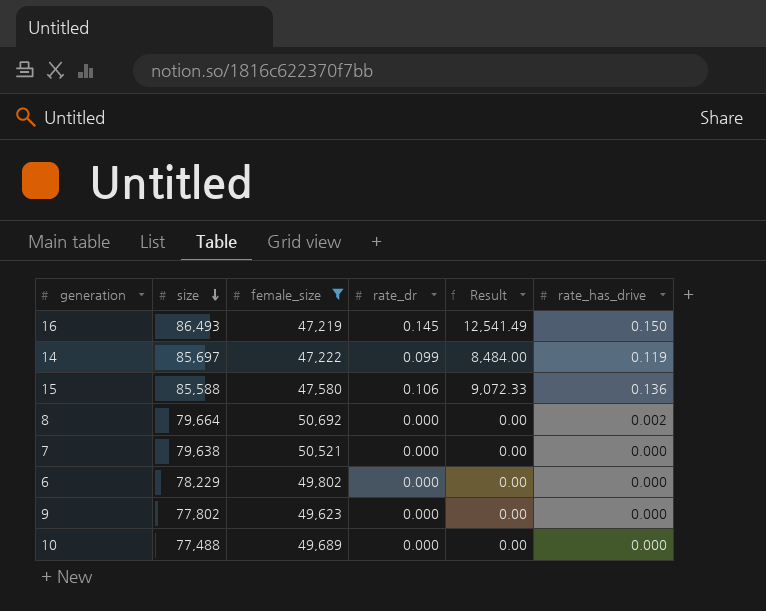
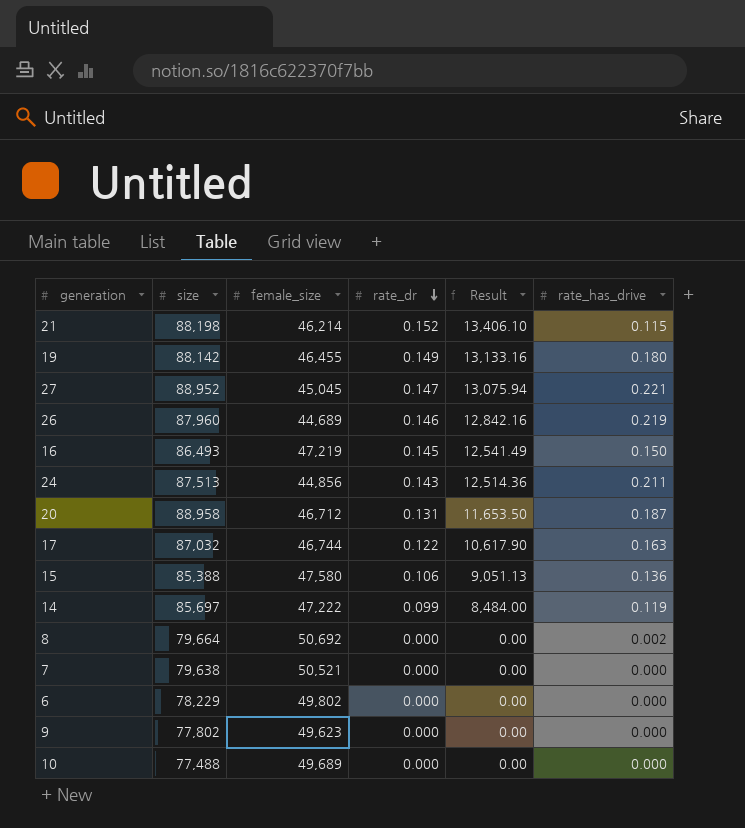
filter: female_size >= 47,219 -> none
row order: size descending -> rate_dr descending
15 | size: 85,588 -> 85,388
15 | Result: 9,072.33 -> 9,051.13

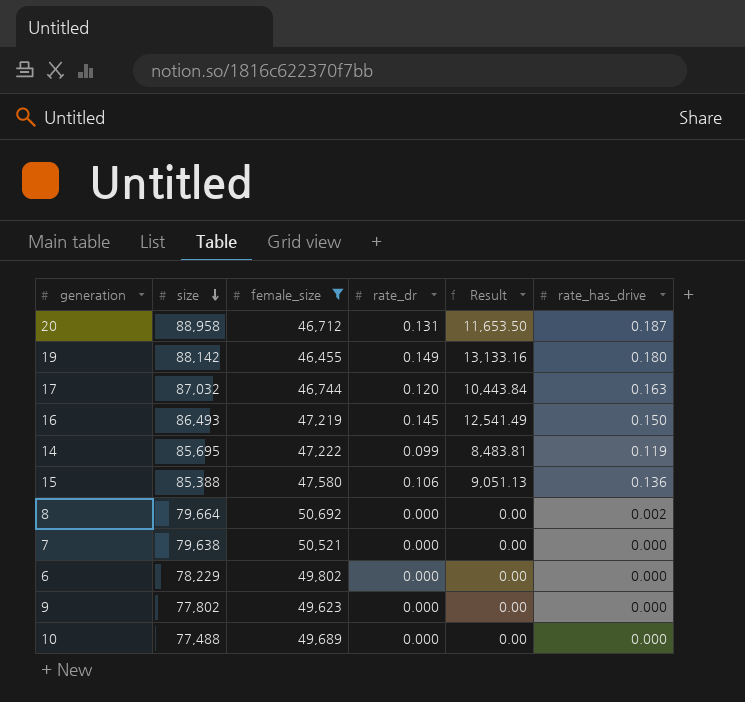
filter: none -> female_size >= 46,455
row order: rate_dr descending -> size descending
17 | rate_dr: 0.122 -> 0.120
17 | Result: 10,617.90 -> 10,443.84
14 | size: 85,697 -> 85,695
14 | Result: 8,484.00 -> 8,483.81

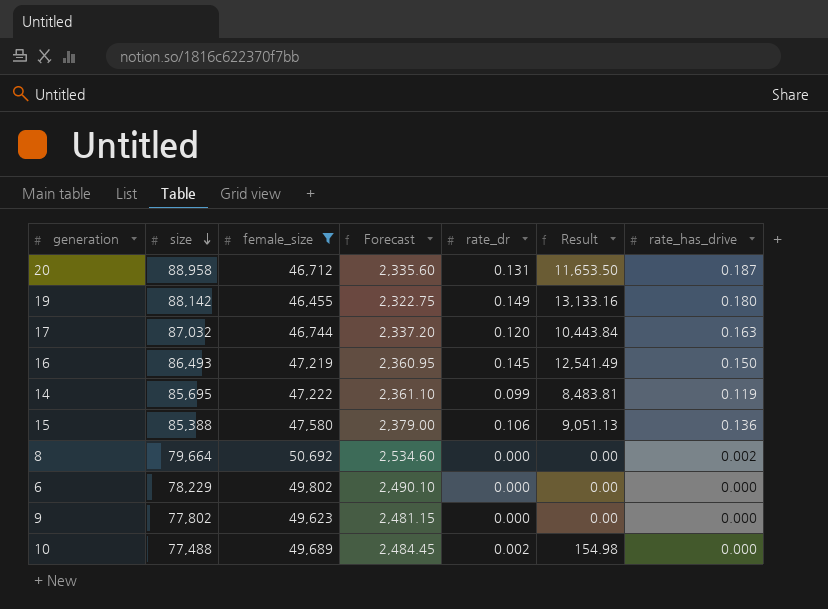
column Forecast | formula: none -> [female_size] * 0.05
row 7: 79,638 | 50,521 | 0.000 | 0.00 | 0.000 -> none
10 | rate_dr: 0.000 -> 0.002
10 | Result: 0.00 -> 154.98

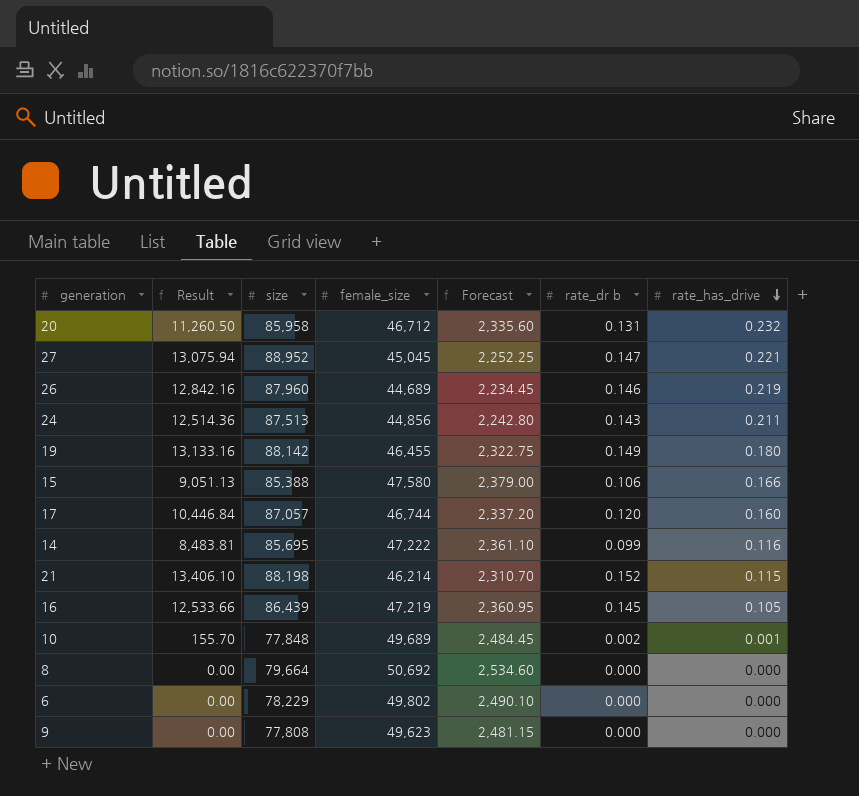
filter: female_size >= 46,455 -> none
row order: size descending -> rate_has_drive descending
column Result | position: 6 -> 2
column name: rate_dr -> rate_dr b
20 | Result: 11,653.50 -> 11,260.50
20 | size: 88,958 -> 85,958
20 | rate_has_drive: 0.187 -> 0.232
15 | rate_has_drive: 0.136 -> 0.166
17 | Result: 10,443.84 -> 10,446.84
17 | size: 87,032 -> 87,057
17 | rate_has_drive: 0.163 -> 0.160
14 | rate_has_drive: 0.119 -> 0.116
16 | Result: 12,541.49 -> 12,533.66
16 | size: 86,493 -> 86,439
16 | rate_has_drive: 0.150 -> 0.105
10 | Result: 154.98 -> 155.70
10 | size: 77,488 -> 77,848
10 | rate_has_drive: 0.000 -> 0.001
8 | rate_has_drive: 0.002 -> 0.000
9 | size: 77,802 -> 77,808

